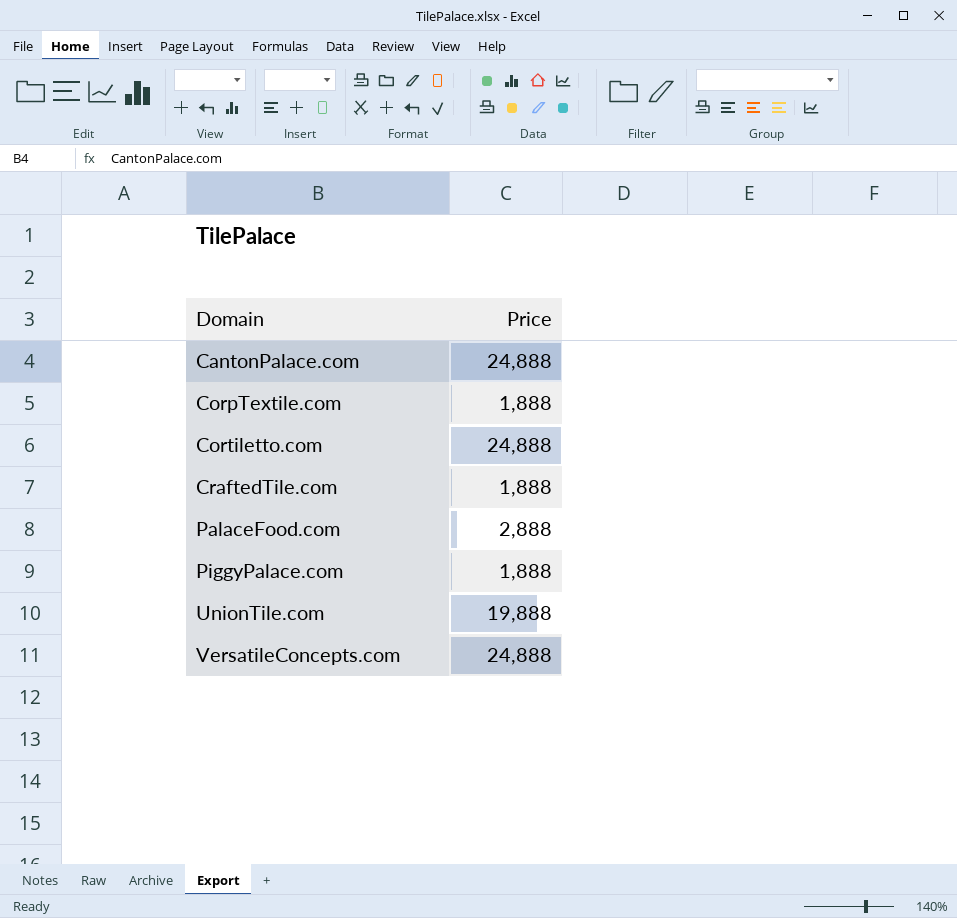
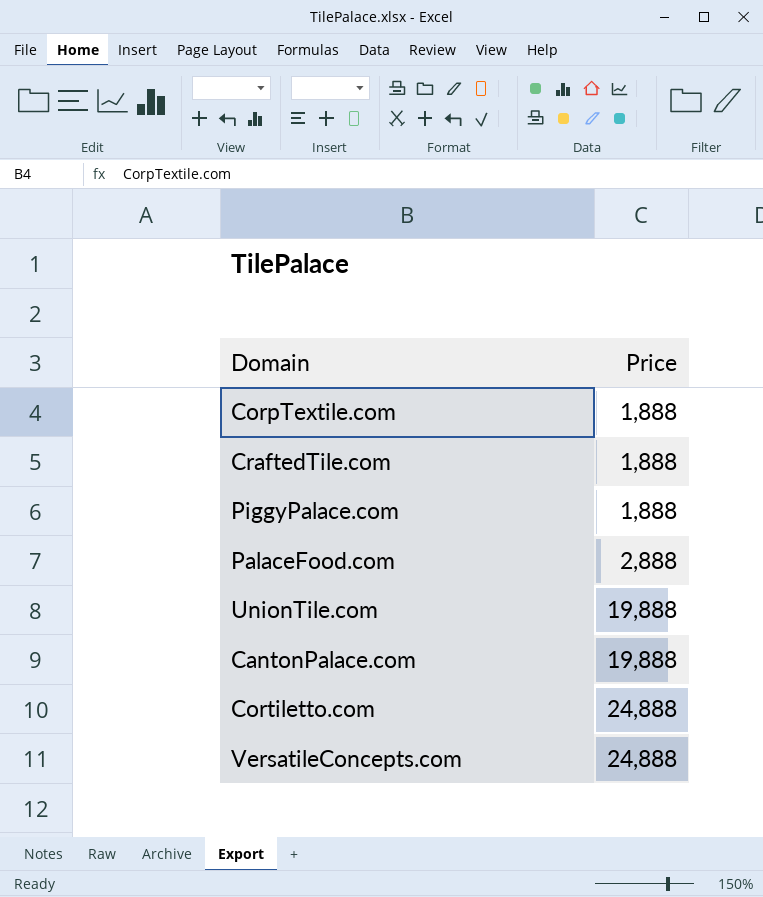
row order: Domain ascending -> Price ascending
CantonPalace.com | Price: 24,888 -> 19,888

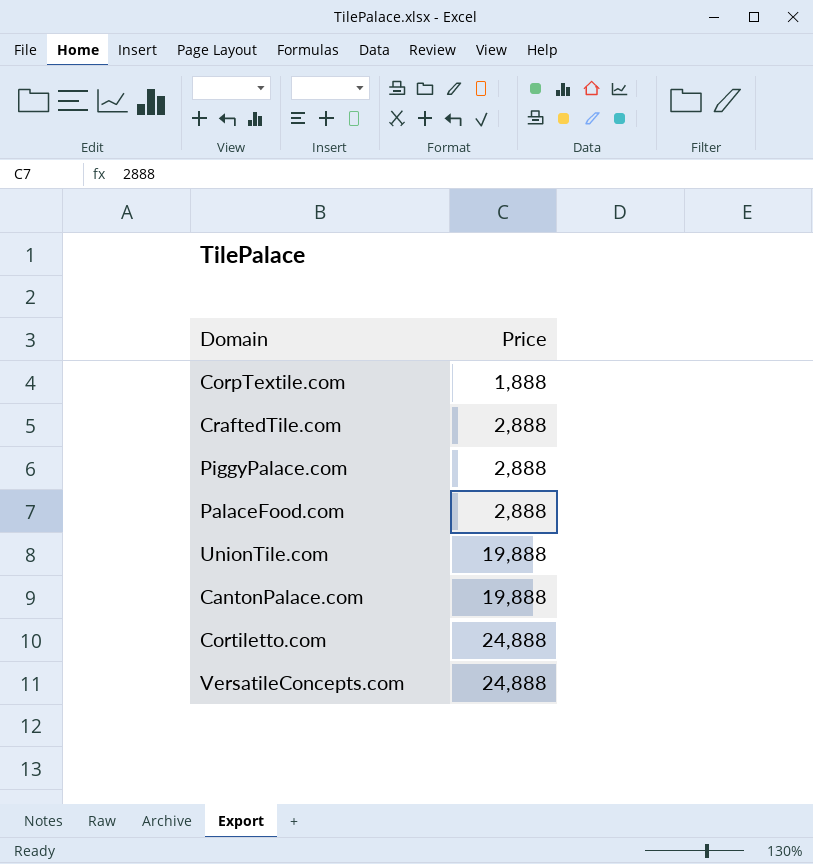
CraftedTile.com | Price: 1,888 -> 2,888
PiggyPalace.com | Price: 1,888 -> 2,888

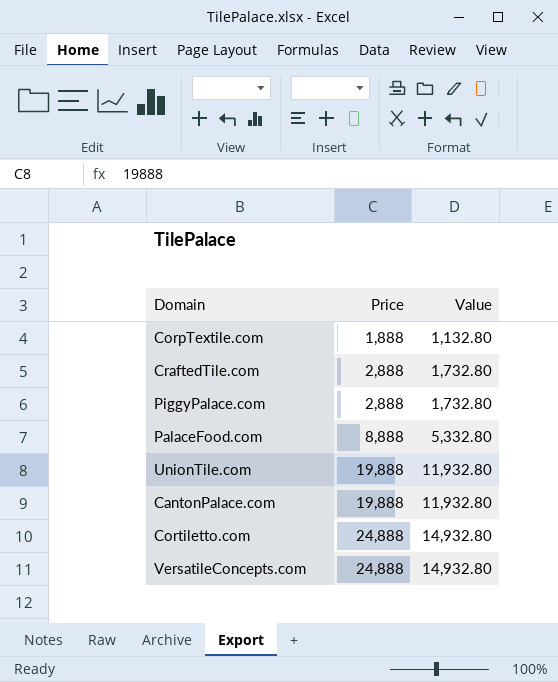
column Value | formula: none -> [Price] * 0.6
PalaceFood.com | Price: 2,888 -> 8,888

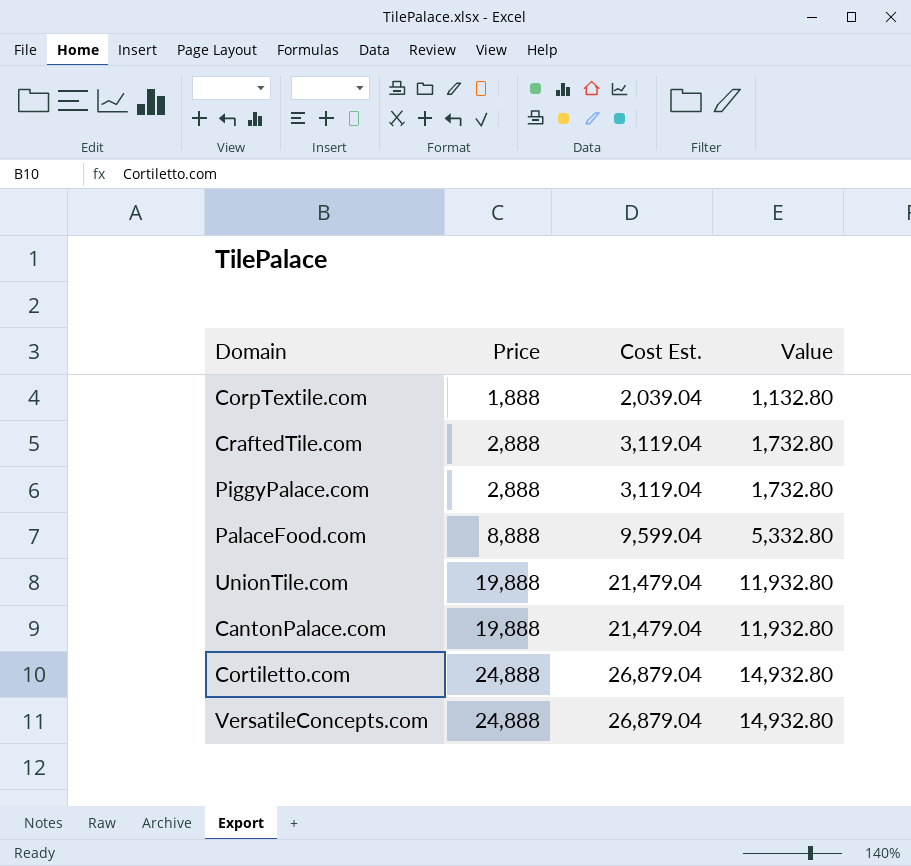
column Cost Est. | formula: none -> [Price] * 1.08

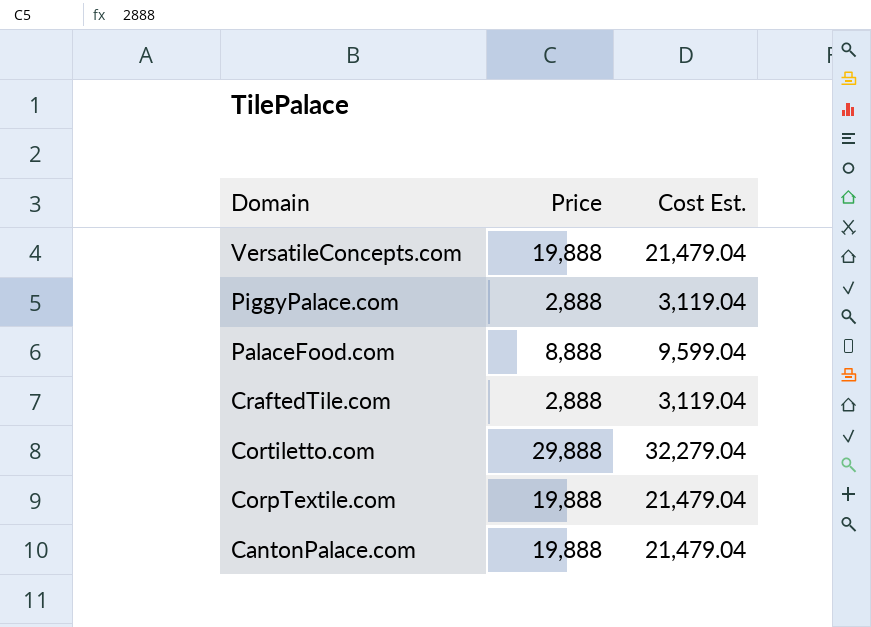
row order: Price ascending -> Domain descending
column Value | formula: [Price] * 0.6 -> none
row UnionTile.com: 19,888 | 21,479.04 | 11,932.80 -> none
VersatileConcepts.com | Price: 24,888 -> 19,888
VersatileConcepts.com | Cost Est.: 26,879.04 -> 21,479.04
Cortiletto.com | Price: 24,888 -> 29,888
Cortiletto.com | Cost Est.: 26,879.04 -> 32,279.04
CorpTextile.com | Price: 1,888 -> 19,888
CorpTextile.com | Cost Est.: 2,039.04 -> 21,479.04

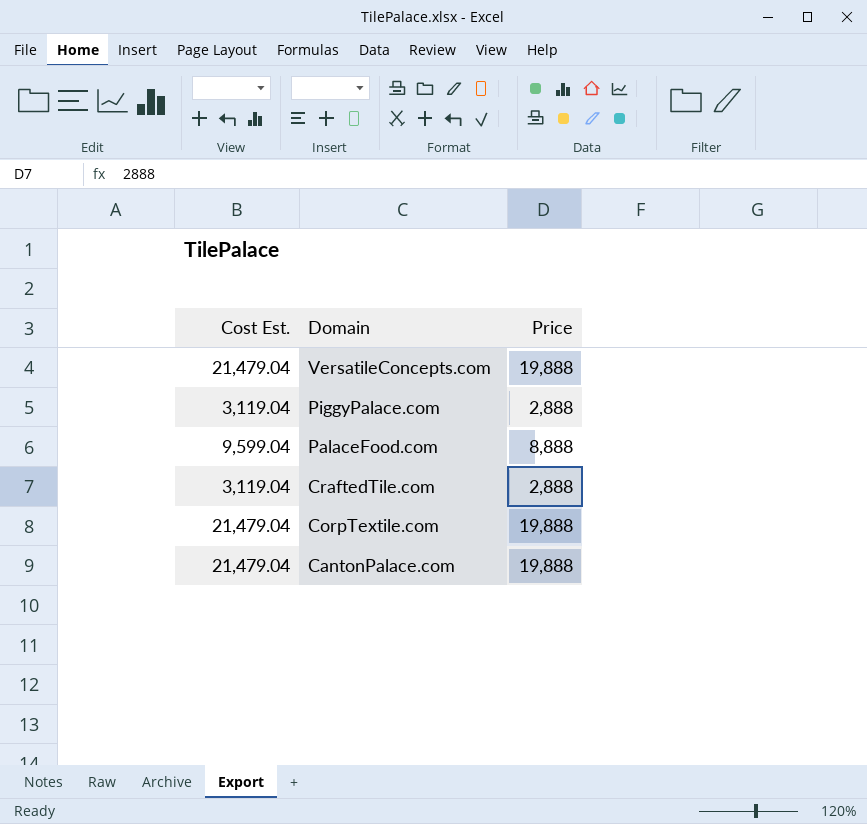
column Cost Est. | position: 3 -> 1
row Cortiletto.com: 29,888 | 32,279.04 -> none

